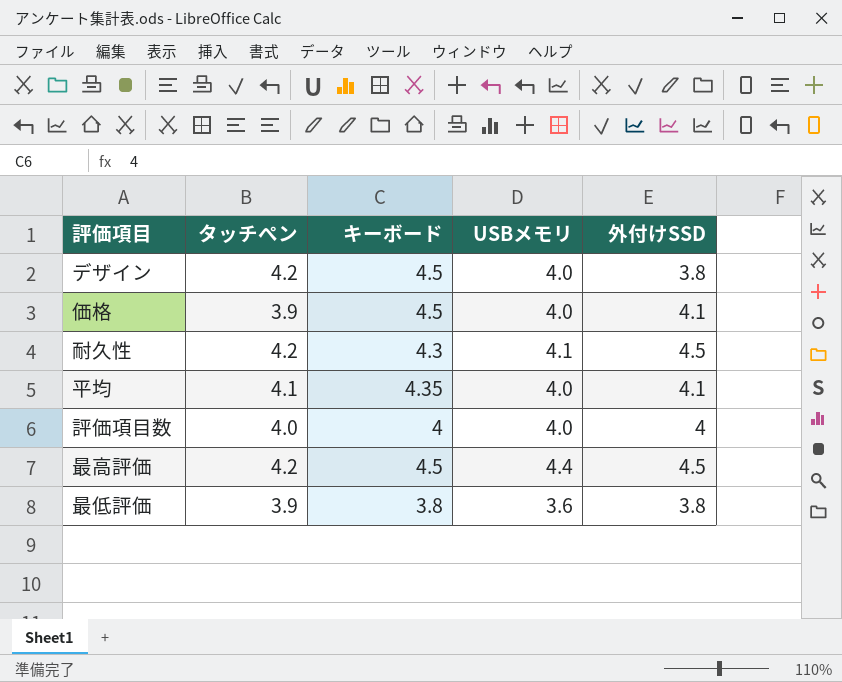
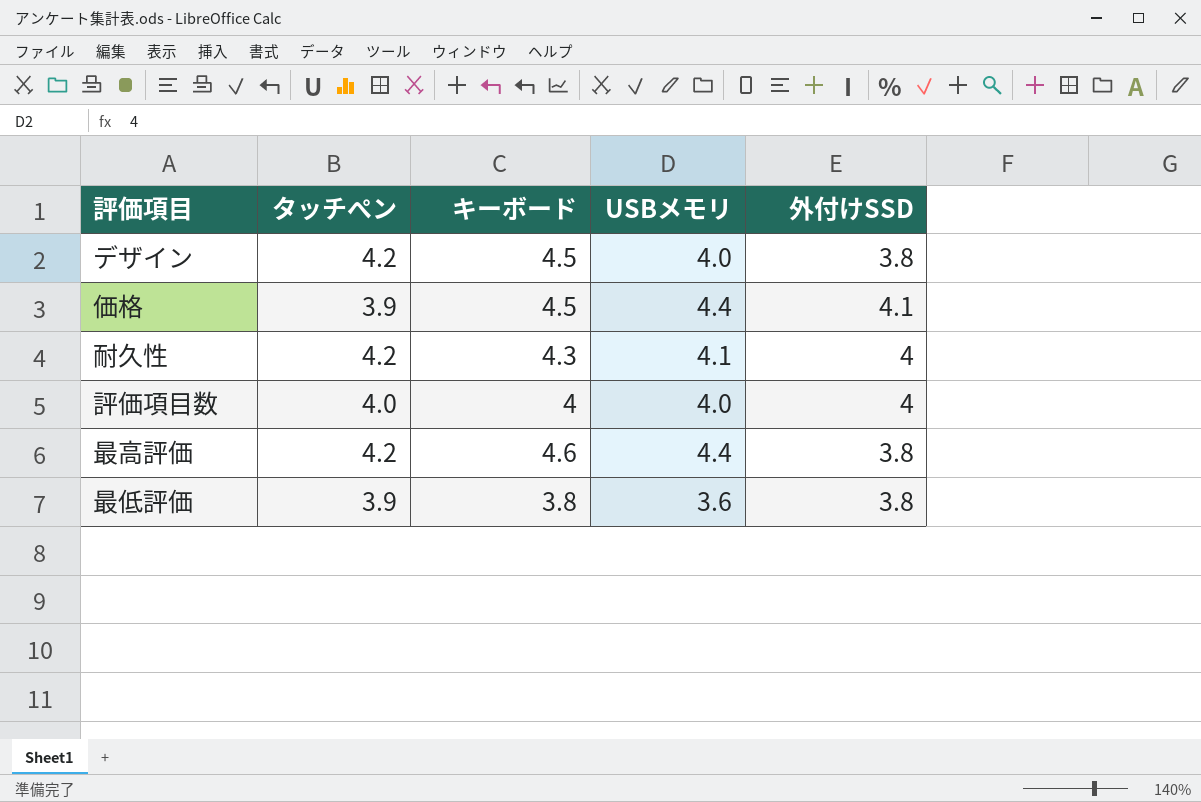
row 平均: 4.1 | 4.35 | 4.0 | 4.1 -> none
価格 | USBメモリ: 4.0 -> 4.4
耐久性 | 外付けSSD: 4.5 -> 4
最高評価 | キーボード: 4.5 -> 4.6
最高評価 | 外付けSSD: 4.5 -> 3.8

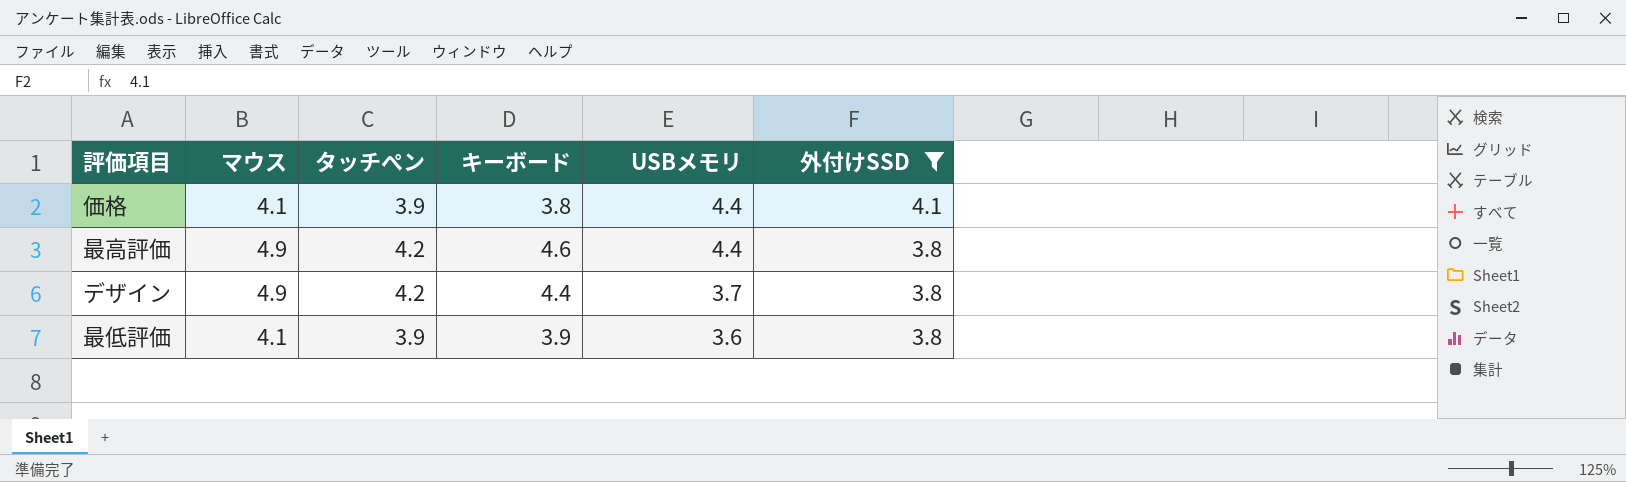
filter: none -> 外付けSSD != 4
row order: none -> USBメモリ descending
column マウス | position: none -> 2
価格 | キーボード: 4.5 -> 3.8
デザイン | キーボード: 4.5 -> 4.4
デザイン | USBメモリ: 4.0 -> 3.7
最低評価 | キーボード: 3.8 -> 3.9

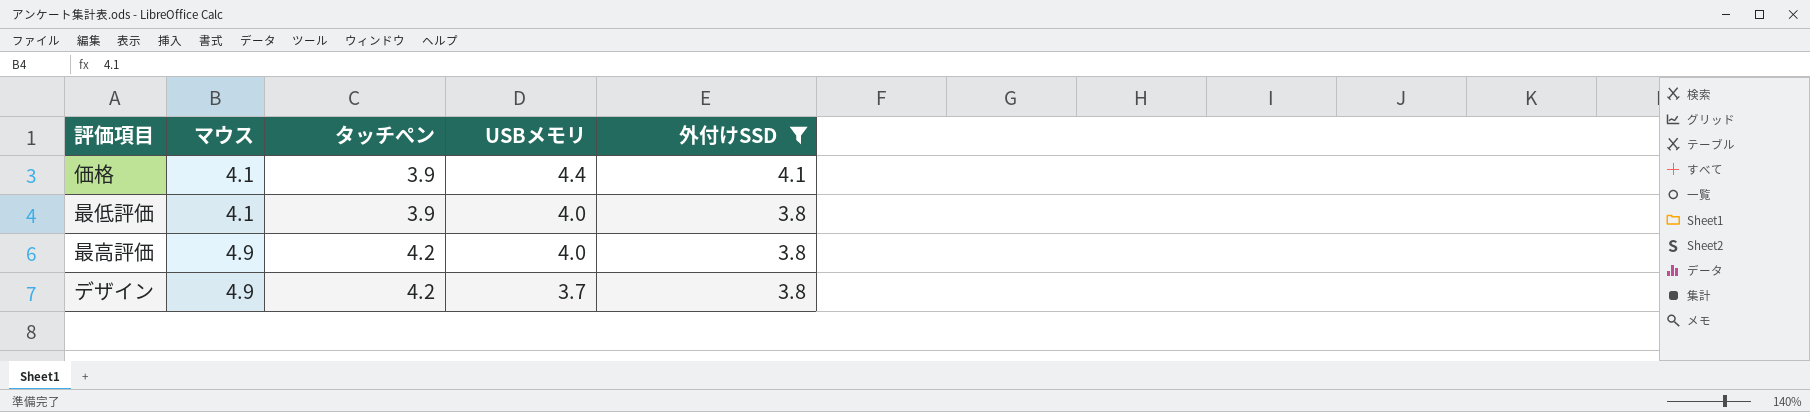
row order: USBメモリ descending -> マウス ascending
column キーボード | position: 4 -> none
最低評価 | USBメモリ: 3.6 -> 4.0
最高評価 | USBメモリ: 4.4 -> 4.0

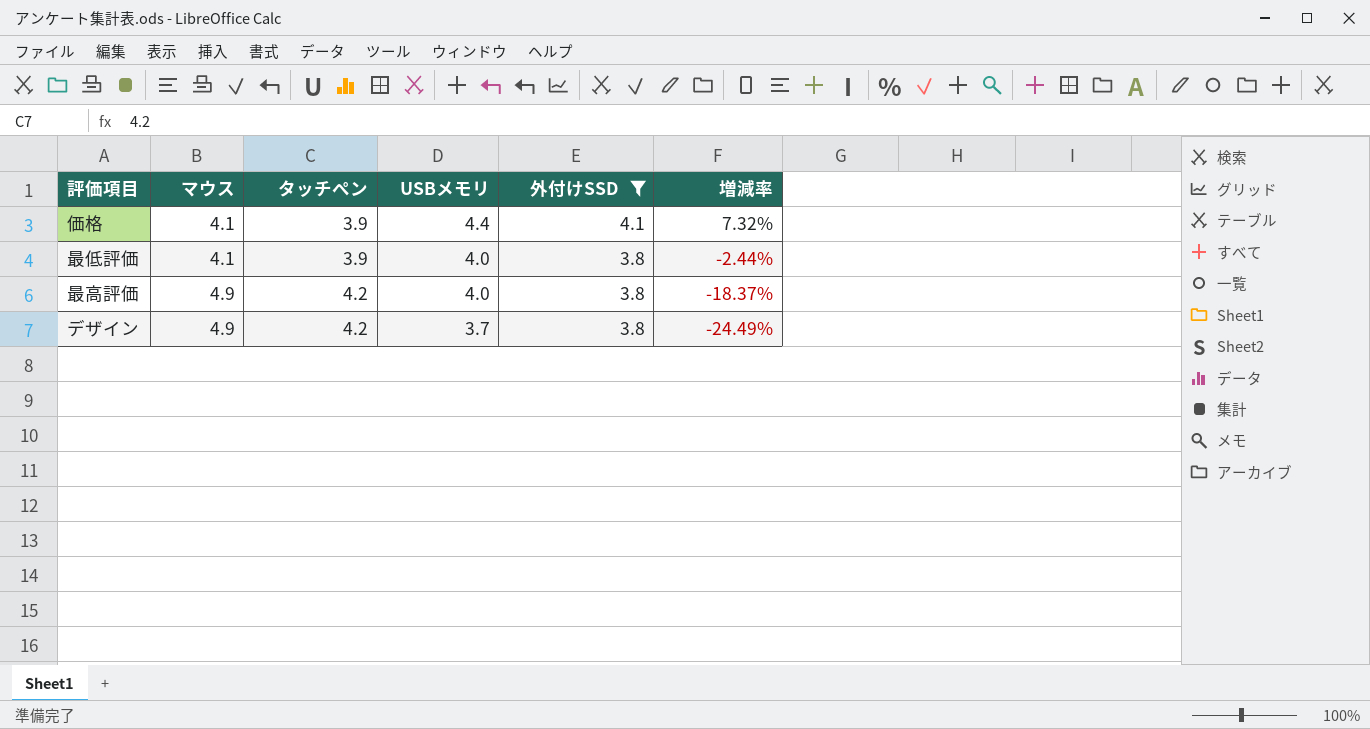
column 増減率 | formula: none -> ([USBメモリ] - [マウス]) / [マウス]

